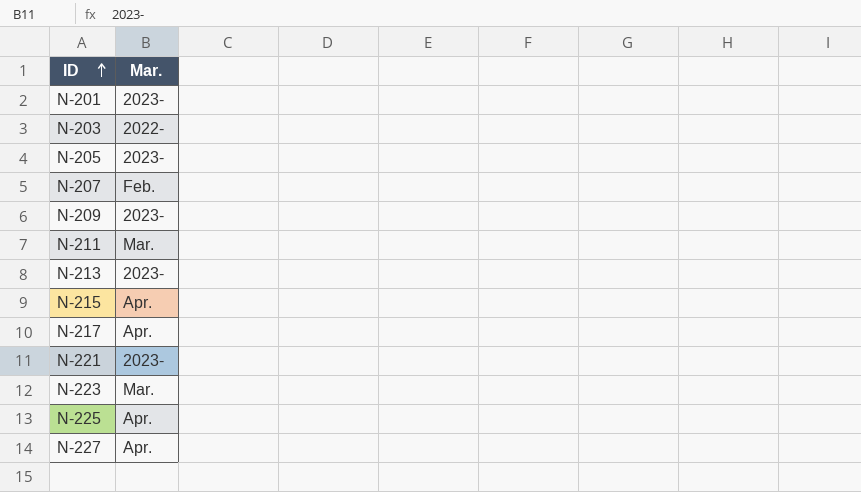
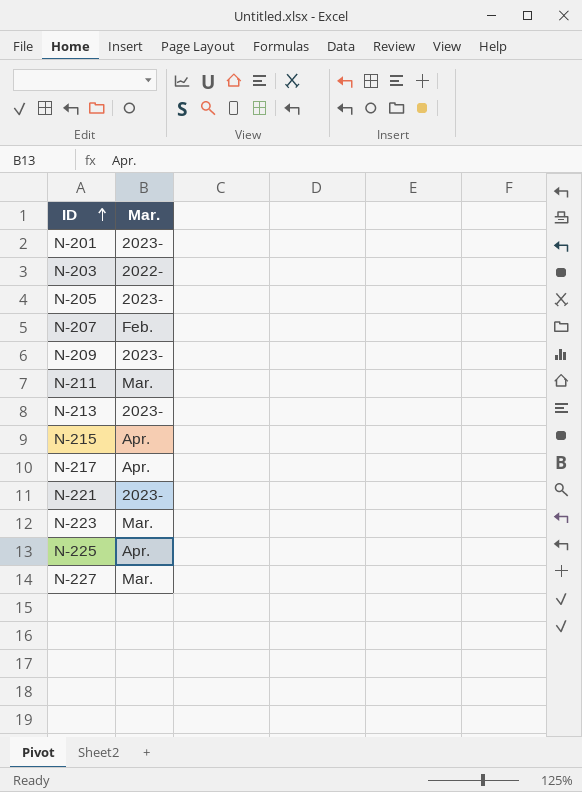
N-227 | Mar.: Apr. -> Mar.

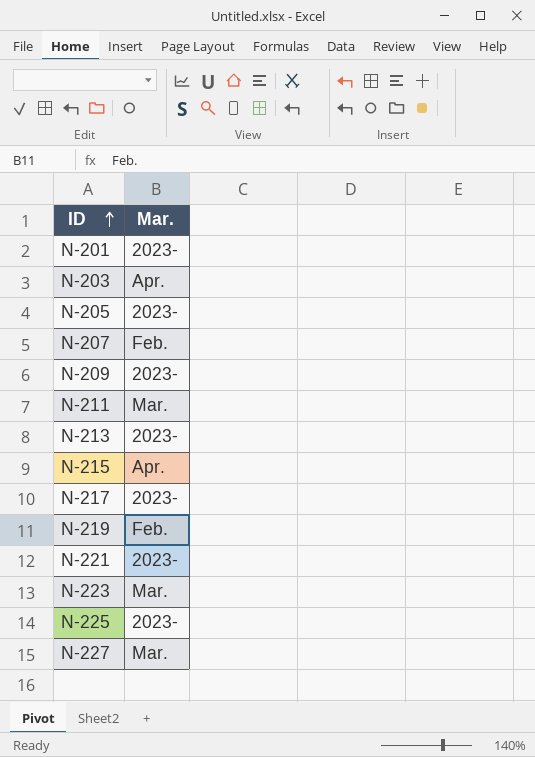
N-203 | Mar.: 2022- -> Apr.
N-217 | Mar.: Apr. -> 2023-
row N-219: none -> Feb.
N-225 | Mar.: Apr. -> 2023-

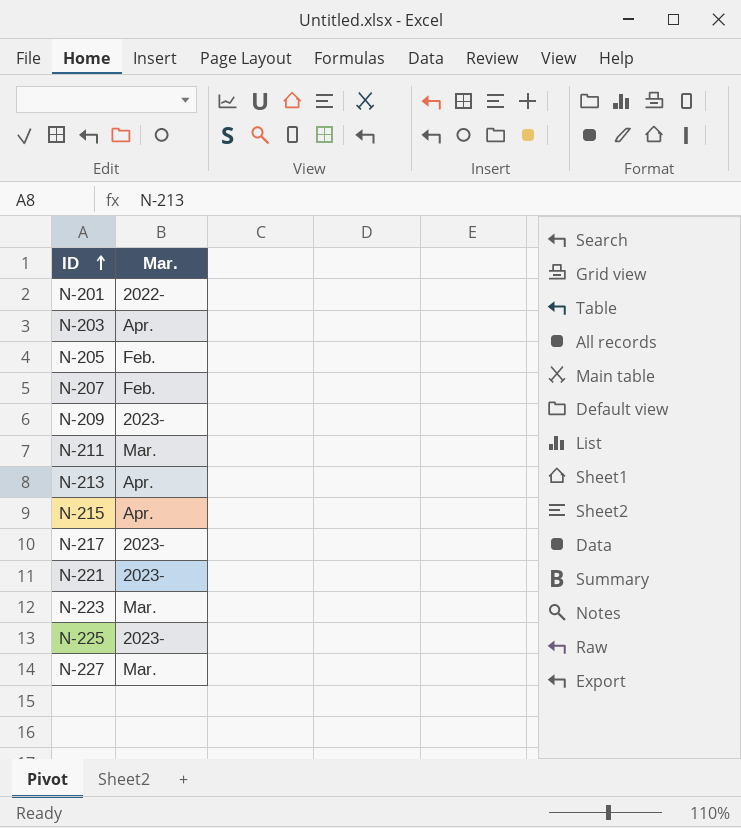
row N-219: Feb. -> none
N-201 | Mar.: 2023- -> 2022-
N-205 | Mar.: 2023- -> Feb.
N-213 | Mar.: 2023- -> Apr.

